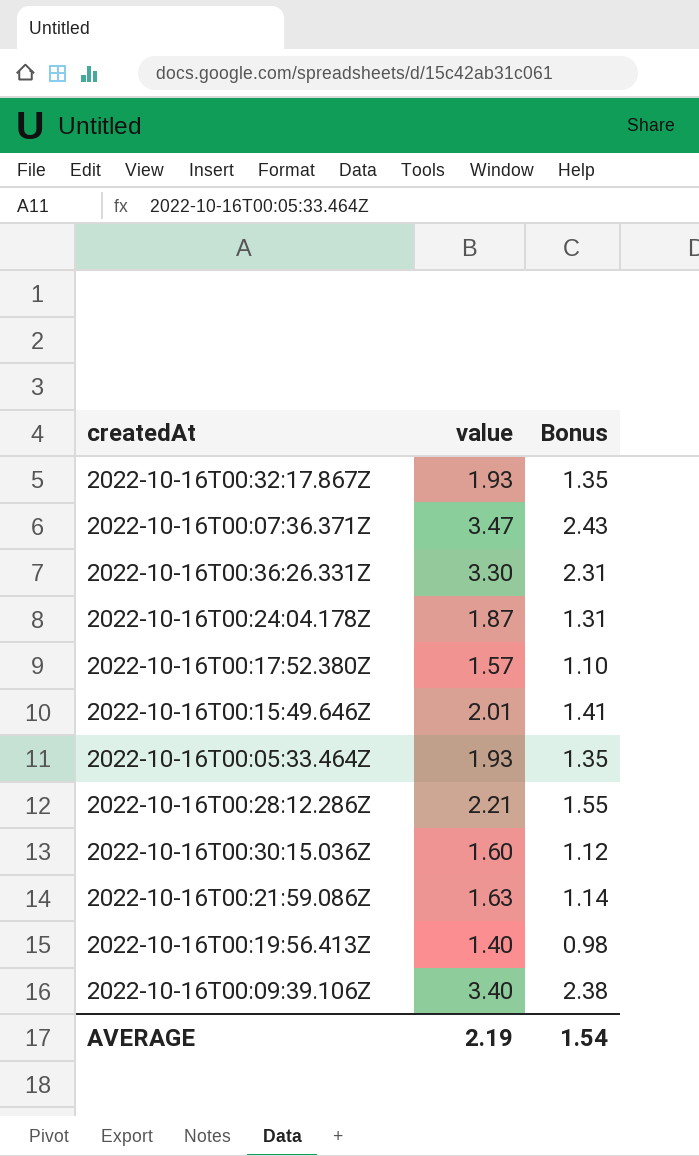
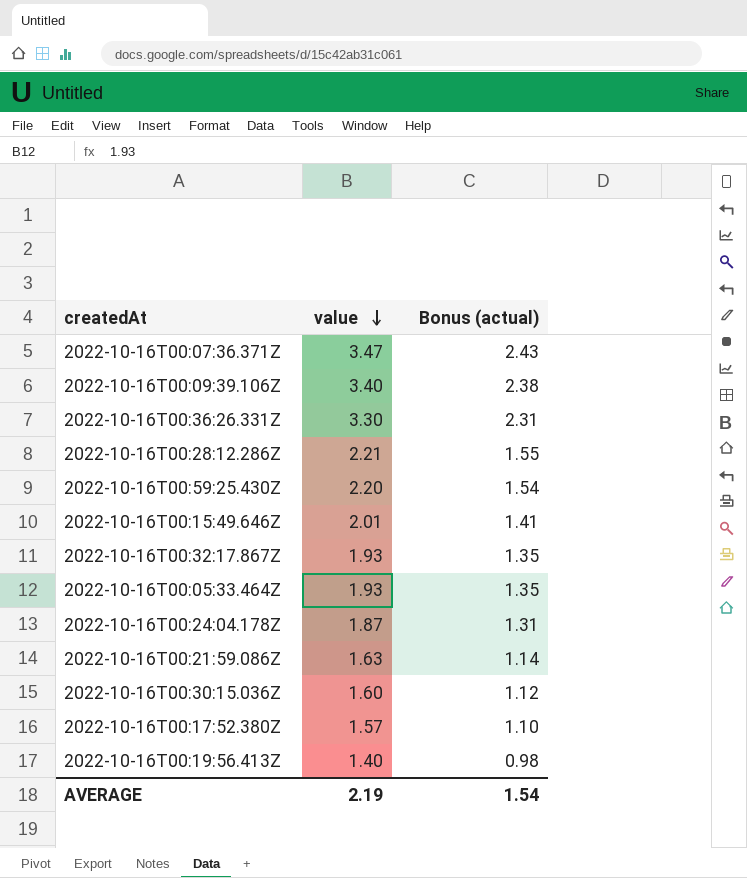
row order: none -> value descending
column name: Bonus -> Bonus (actual)
row 2022-10-16T00:59:25.430Z: none -> 2.20 | 1.54

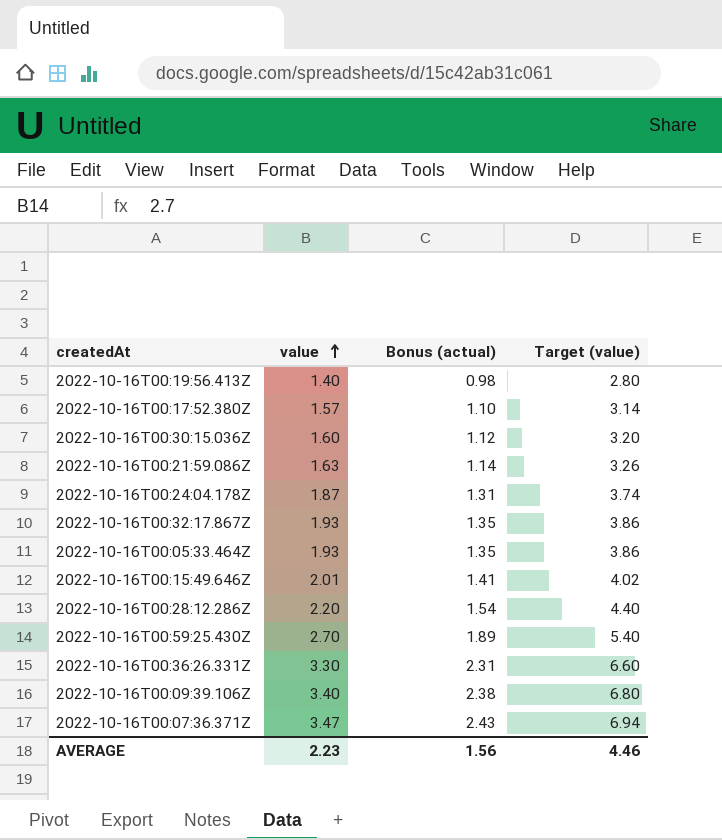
row order: value descending -> value ascending
column Target (value) | formula: none -> [value] * 2
2022-10-16T00:28:12.286Z | value: 2.21 -> 2.20
2022-10-16T00:28:12.286Z | Bonus (actual): 1.55 -> 1.54
2022-10-16T00:59:25.430Z | value: 2.20 -> 2.70
2022-10-16T00:59:25.430Z | Bonus (actual): 1.54 -> 1.89
AVERAGE | value: 2.19 -> 2.23
AVERAGE | Bonus (actual): 1.54 -> 1.56

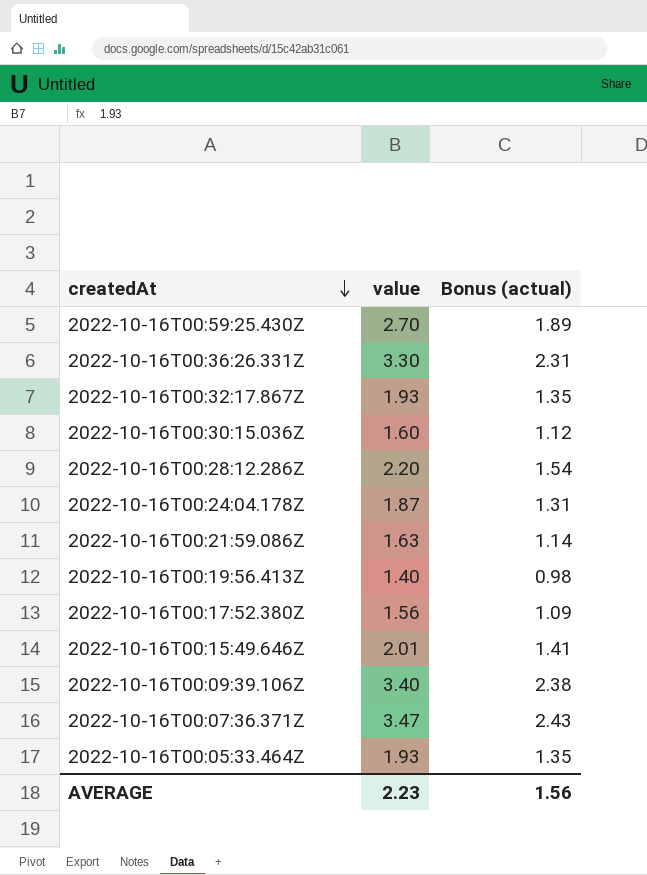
row order: value ascending -> createdAt descending
column Target (value) | formula: [value] * 2 -> none
2022-10-16T00:17:52.380Z | value: 1.57 -> 1.56
2022-10-16T00:17:52.380Z | Bonus (actual): 1.10 -> 1.09

